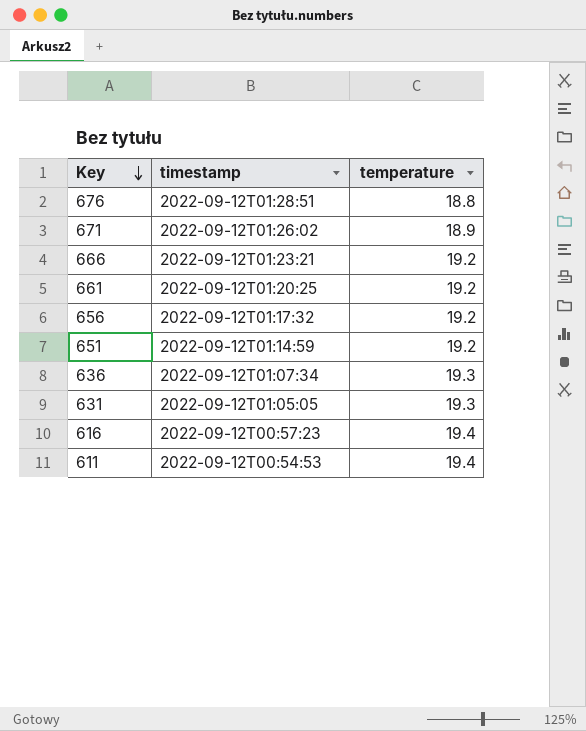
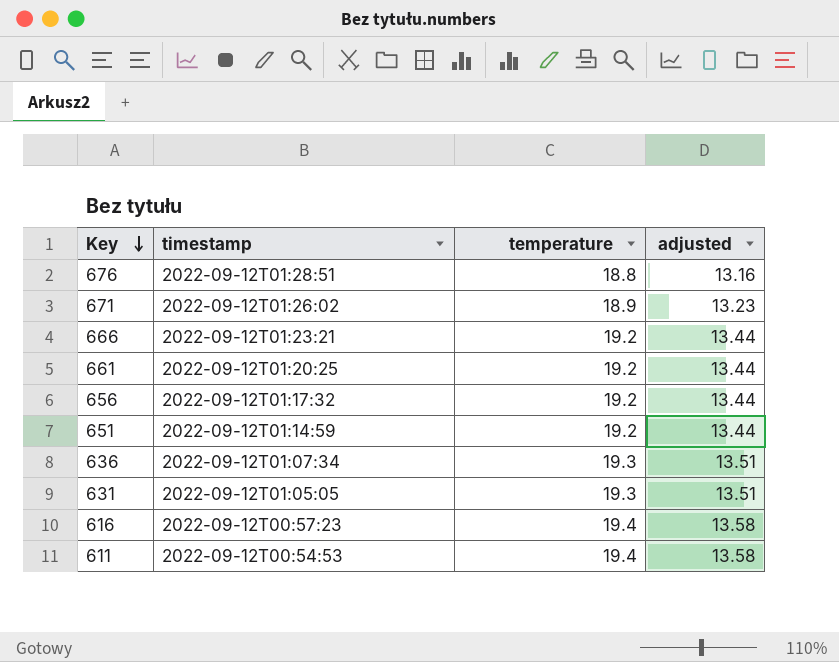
column adjusted | formula: none -> [temperature] * 0.7

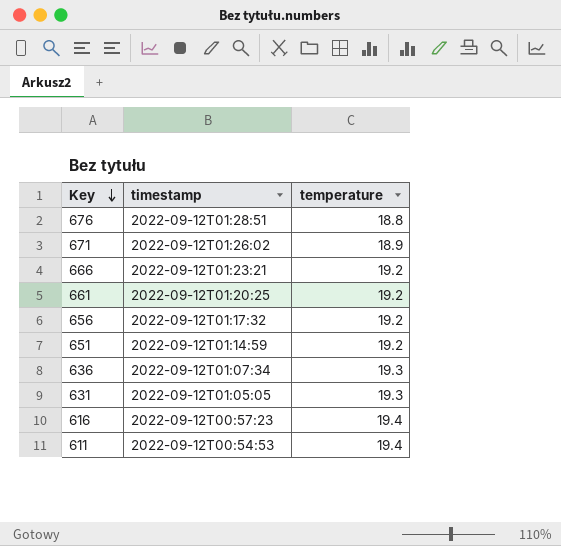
column adjusted | formula: [temperature] * 0.7 -> none

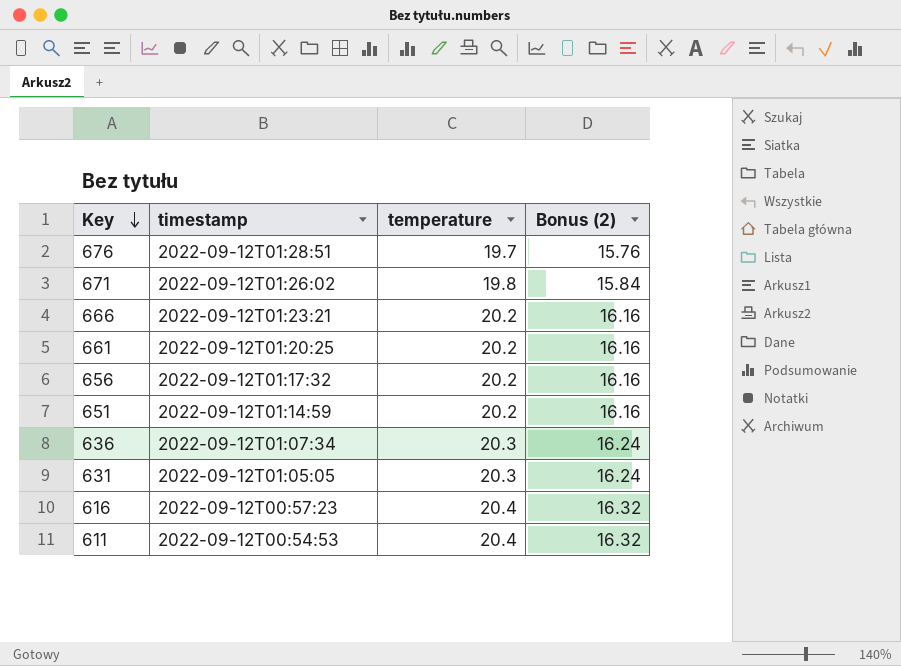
column Bonus (2) | formula: none -> [temperature] * 0.8
676 | temperature: 18.8 -> 19.7
671 | temperature: 18.9 -> 19.8
666 | temperature: 19.2 -> 20.2
661 | temperature: 19.2 -> 20.2
656 | temperature: 19.2 -> 20.2
651 | temperature: 19.2 -> 20.2
636 | temperature: 19.3 -> 20.3
631 | temperature: 19.3 -> 20.3
616 | temperature: 19.4 -> 20.4
611 | temperature: 19.4 -> 20.4

